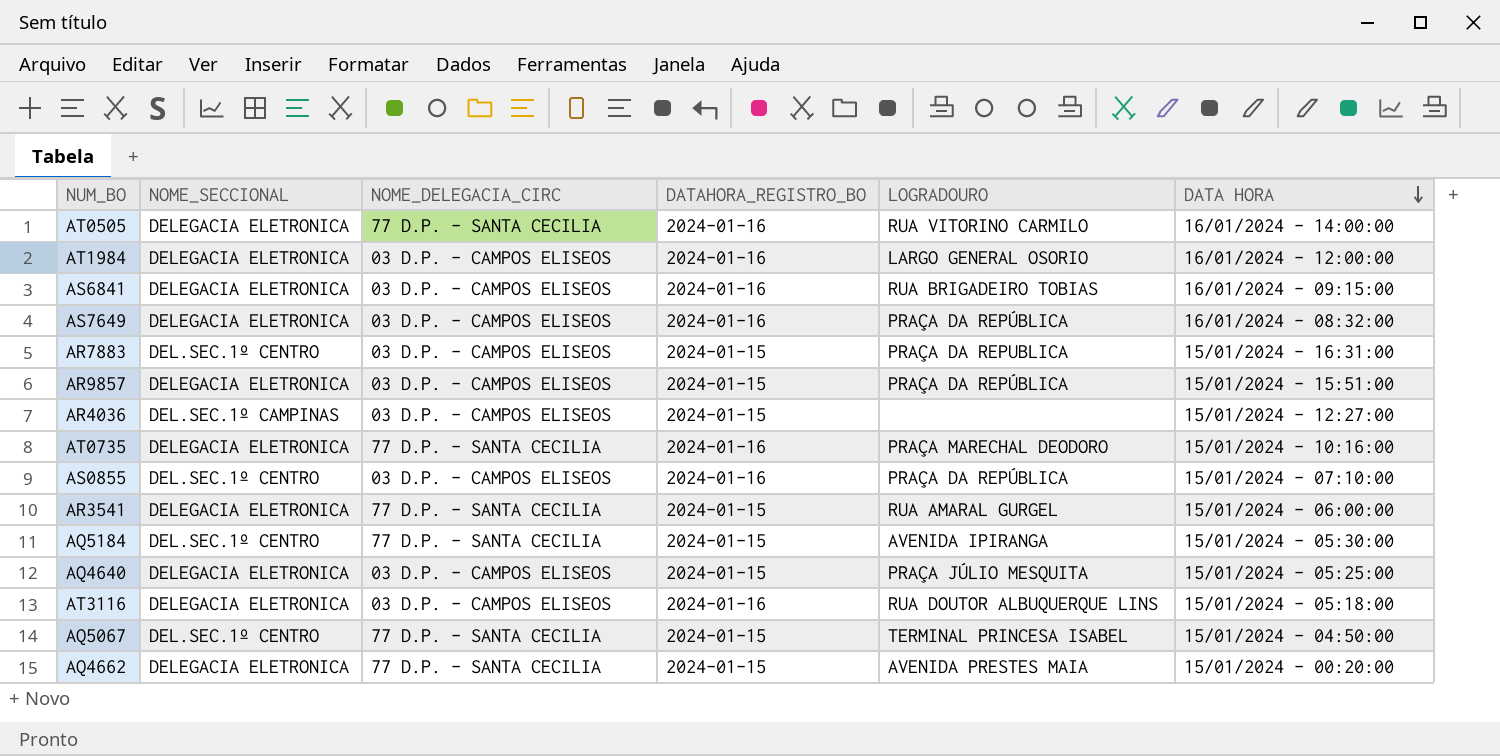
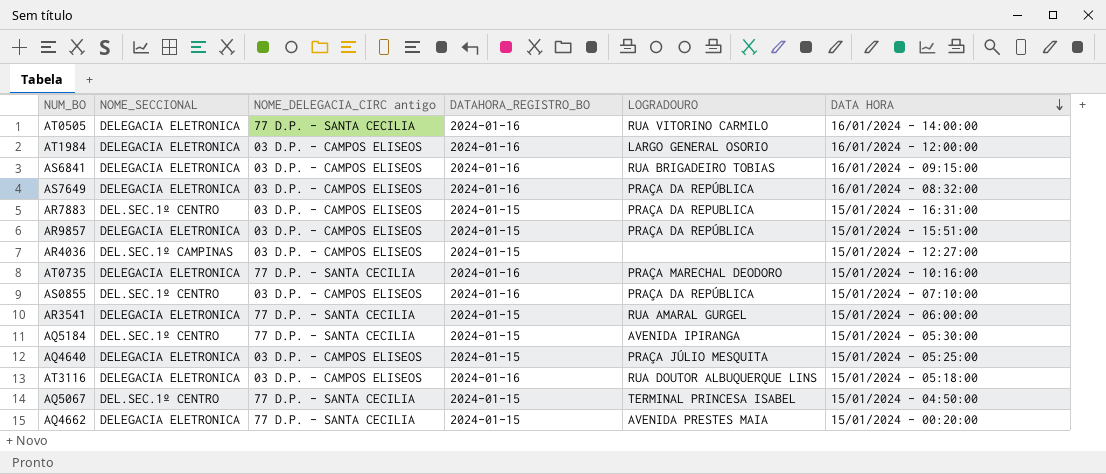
column name: NOME_DELEGACIA_CIRC -> NOME_DELEGACIA_CIRC antigo

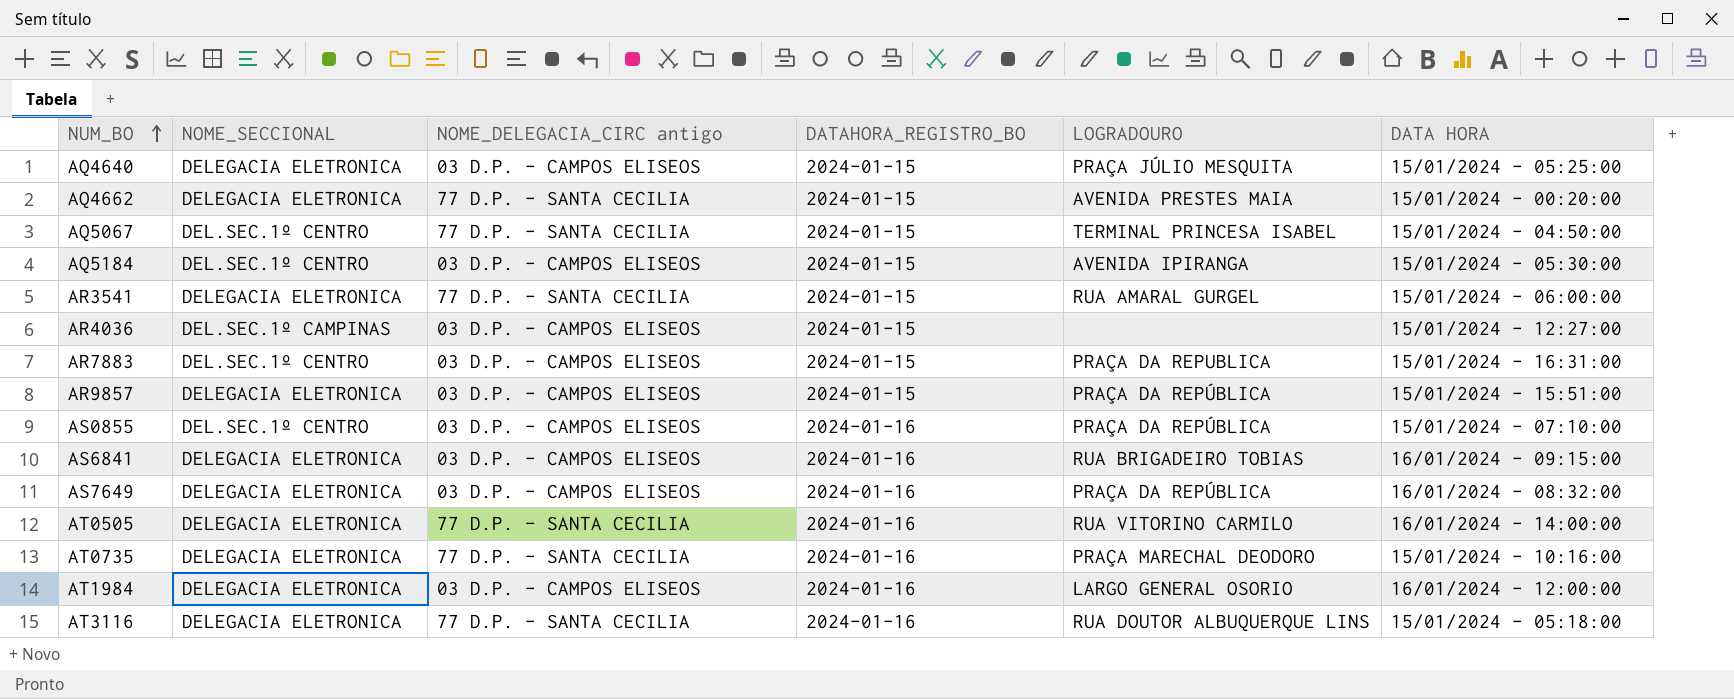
row order: DATA HORA descending -> NUM_BO ascending
AQ5184 | NOME_DELEGACIA_CIRC antigo: 77 D.P. - SANTA CECILIA -> 03 D.P. - CAMPOS ELISEOS
AT3116 | NOME_DELEGACIA_CIRC antigo: 03 D.P. - CAMPOS ELISEOS -> 77 D.P. - SANTA CECILIA

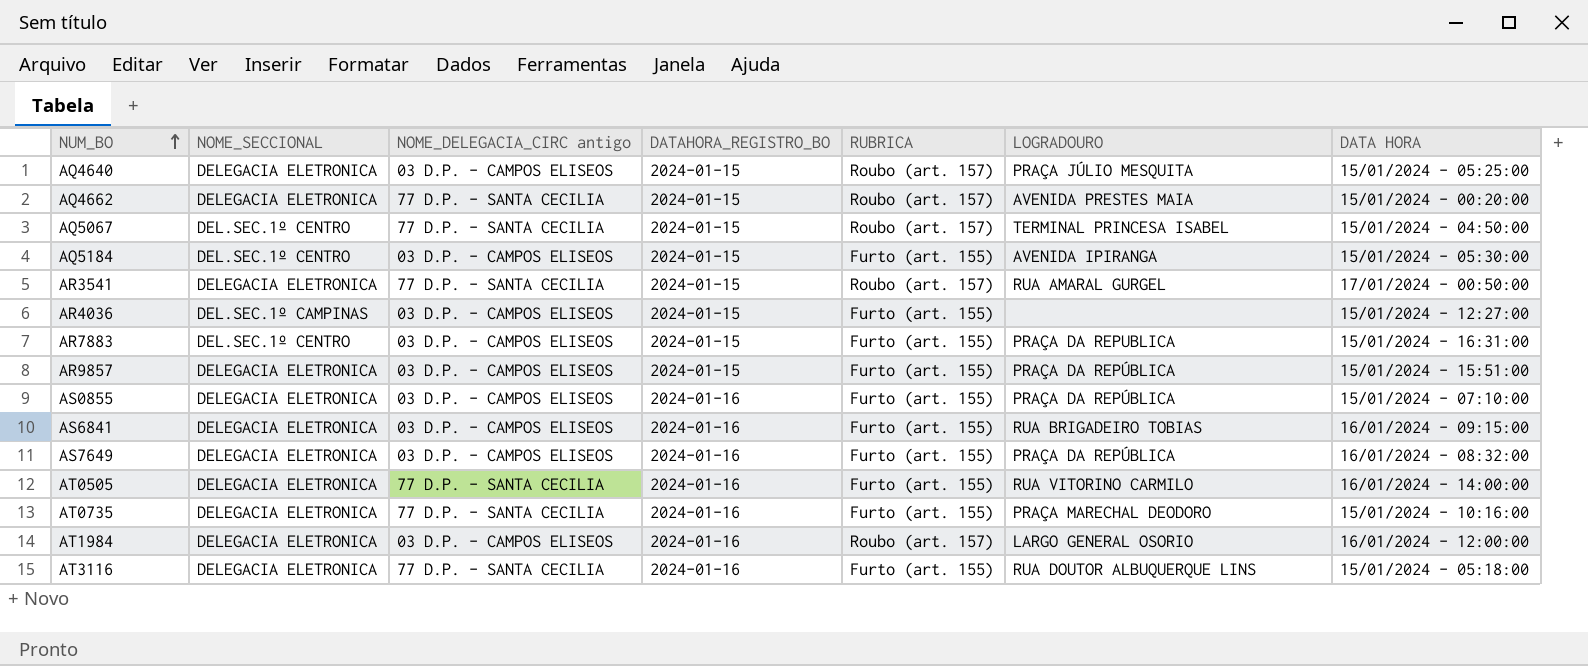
column RUBRICA | position: none -> 5
AR3541 | DATA HORA: 15/01/2024 - 06:00:00 -> 17/01/2024 - 00:50:00
AS0855 | NOME_SECCIONAL: DEL.SEC.1º CENTRO -> DELEGACIA ELETRONICA

